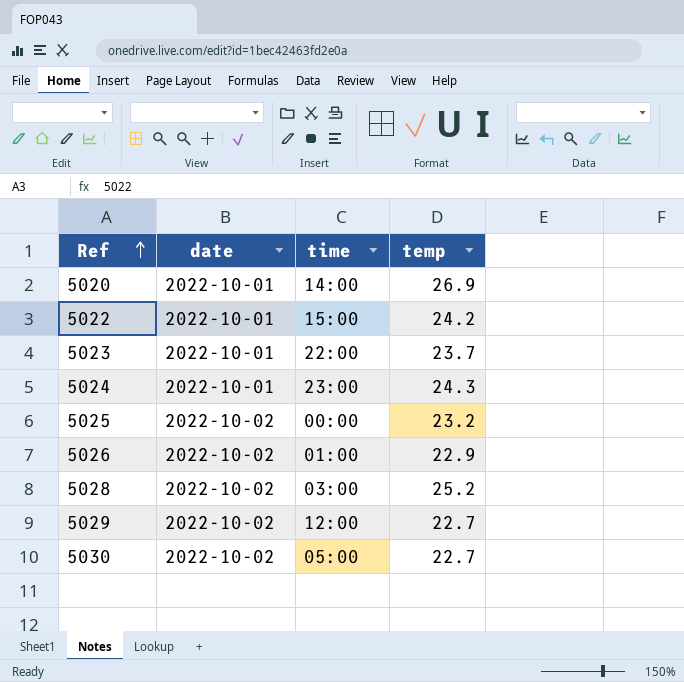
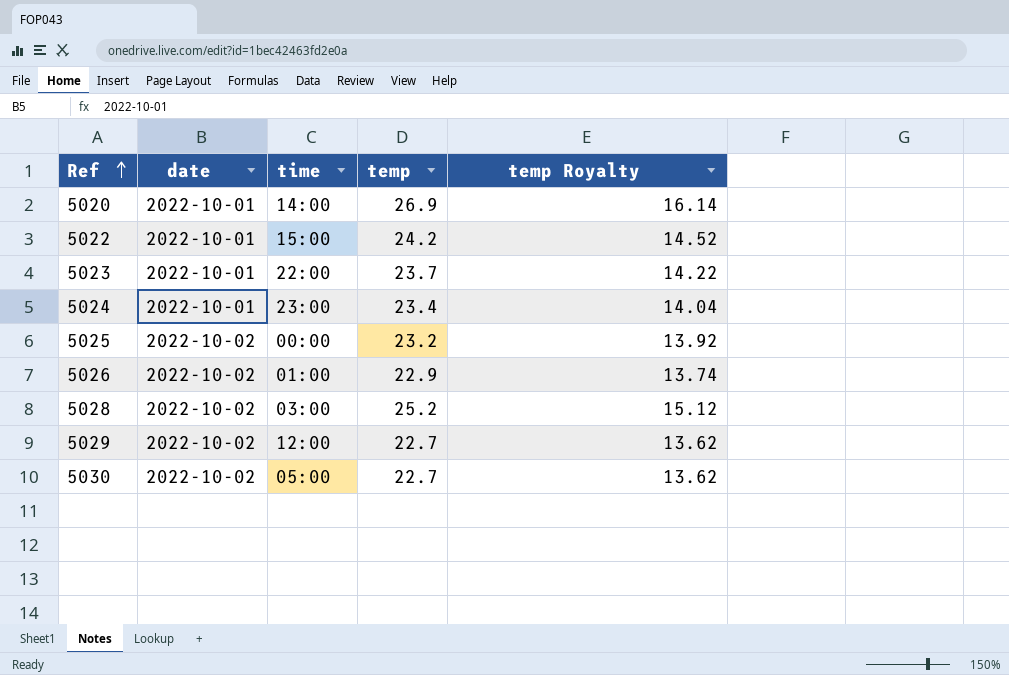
column temp Royalty | formula: none -> [temp] * 0.6
5024 | temp: 24.3 -> 23.4

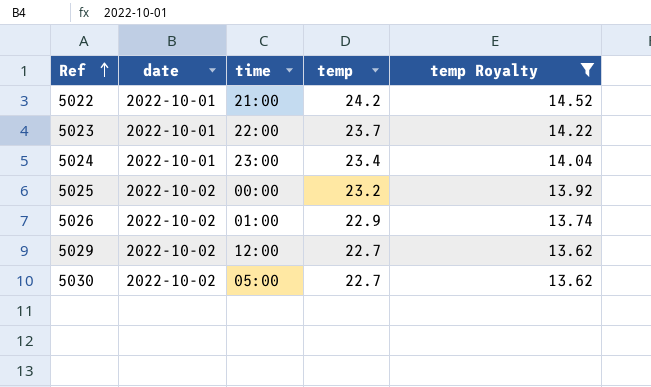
filter: none -> temp Royalty <= 14.52
5022 | time: 15:00 -> 21:00

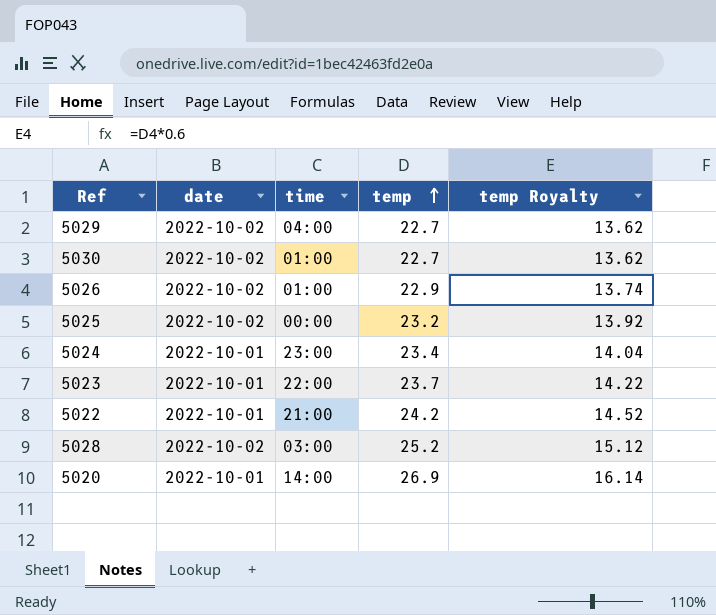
filter: temp Royalty <= 14.52 -> none
row order: Ref ascending -> temp ascending
5029 | time: 12:00 -> 04:00
5030 | time: 05:00 -> 01:00

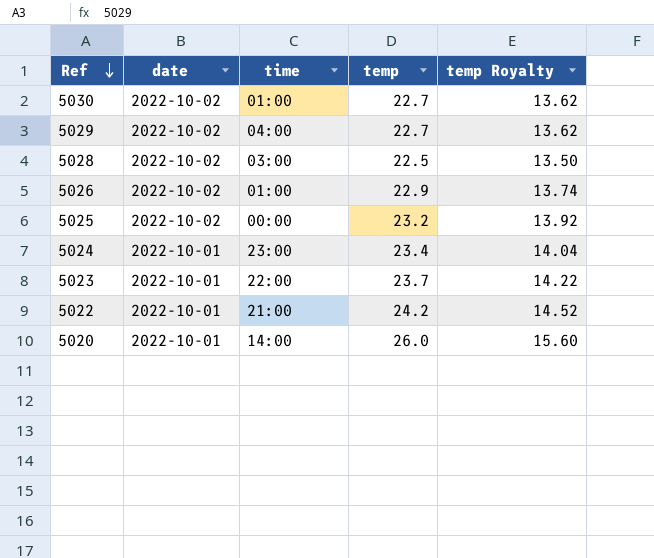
row order: temp ascending -> Ref descending
5028 | temp: 25.2 -> 22.5
5028 | temp Royalty: 15.12 -> 13.50
5020 | temp: 26.9 -> 26.0
5020 | temp Royalty: 16.14 -> 15.60

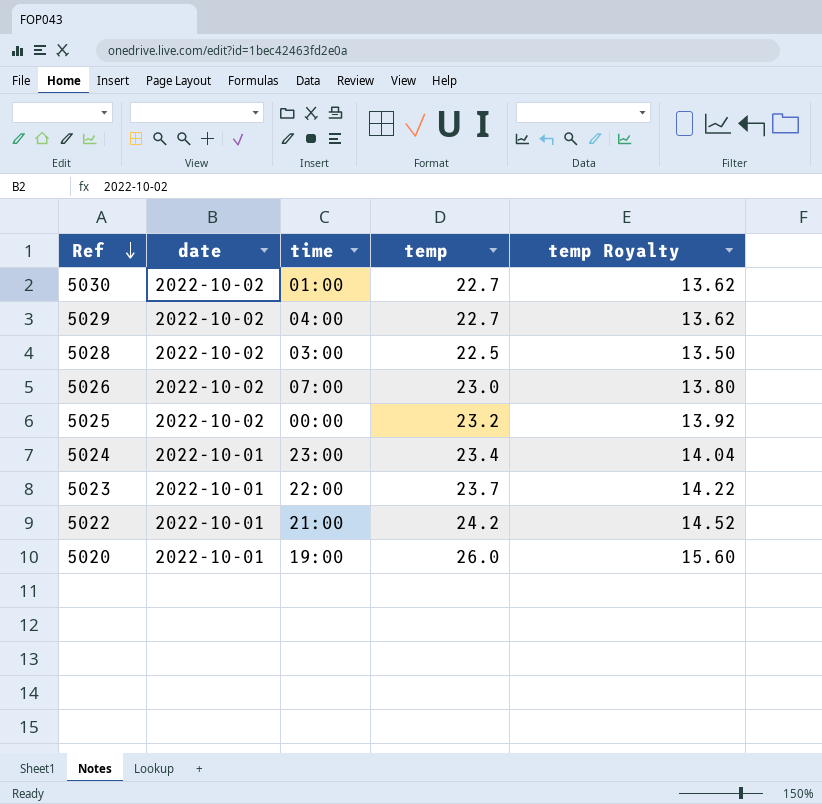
5026 | time: 01:00 -> 07:00
5026 | temp: 22.9 -> 23.0
5026 | temp Royalty: 13.74 -> 13.80
5020 | time: 14:00 -> 19:00

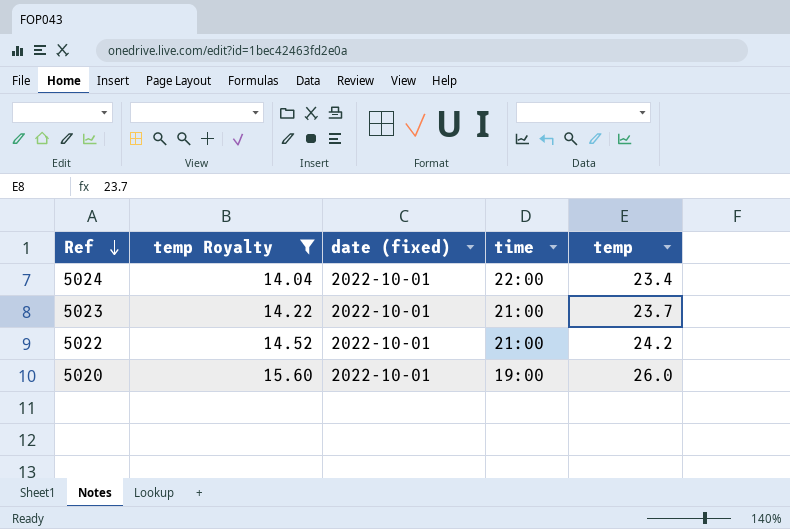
filter: none -> temp Royalty >= 14.04
column temp Royalty | position: 5 -> 2
column name: date -> date (fixed)
5024 | time: 23:00 -> 22:00
5023 | time: 22:00 -> 21:00

